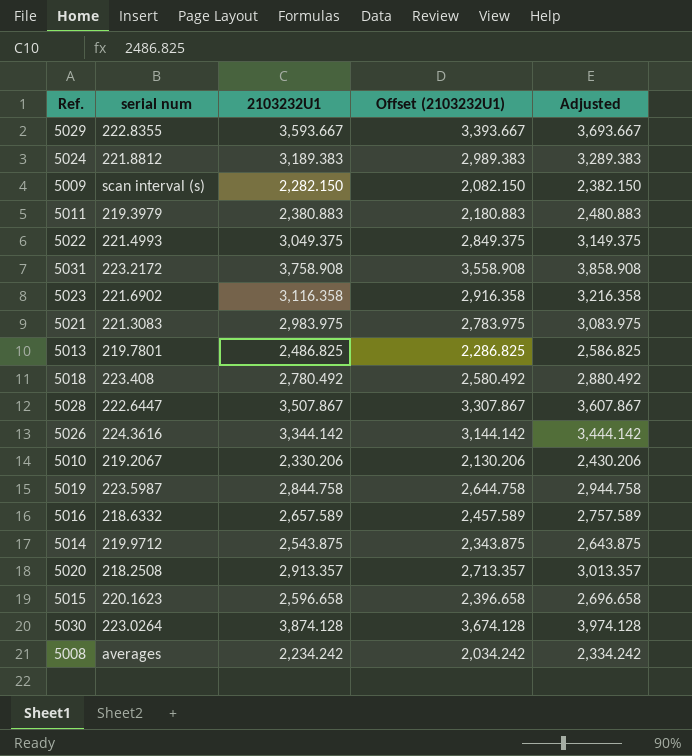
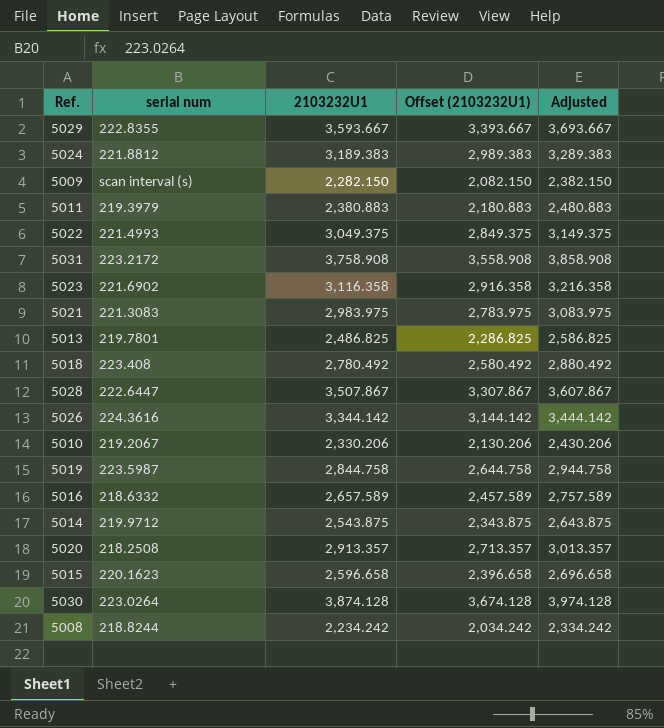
5008 | serial num: averages -> 218.8244

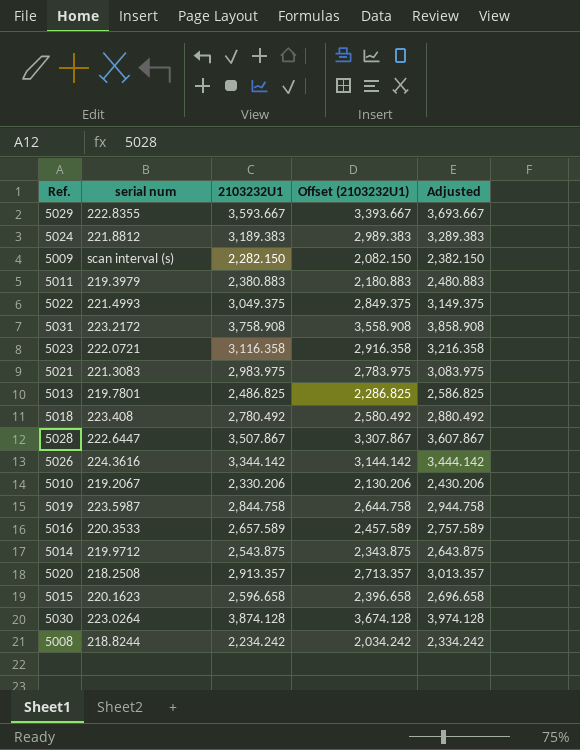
5023 | serial num: 221.6902 -> 222.0721
5016 | serial num: 218.6332 -> 220.3533

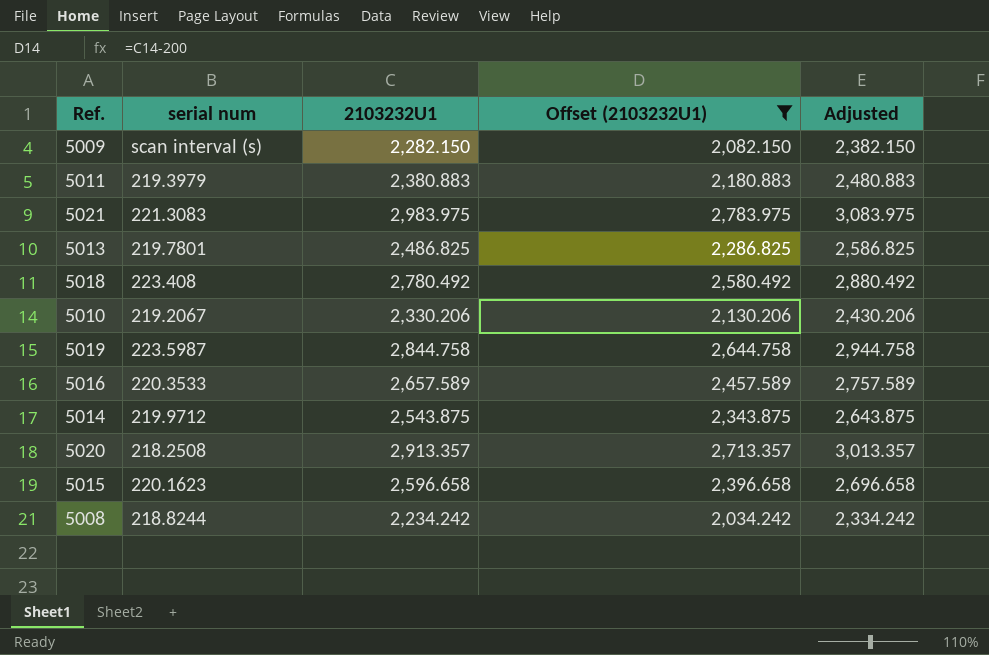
filter: none -> Offset (2103232U1) <= 2,783.975

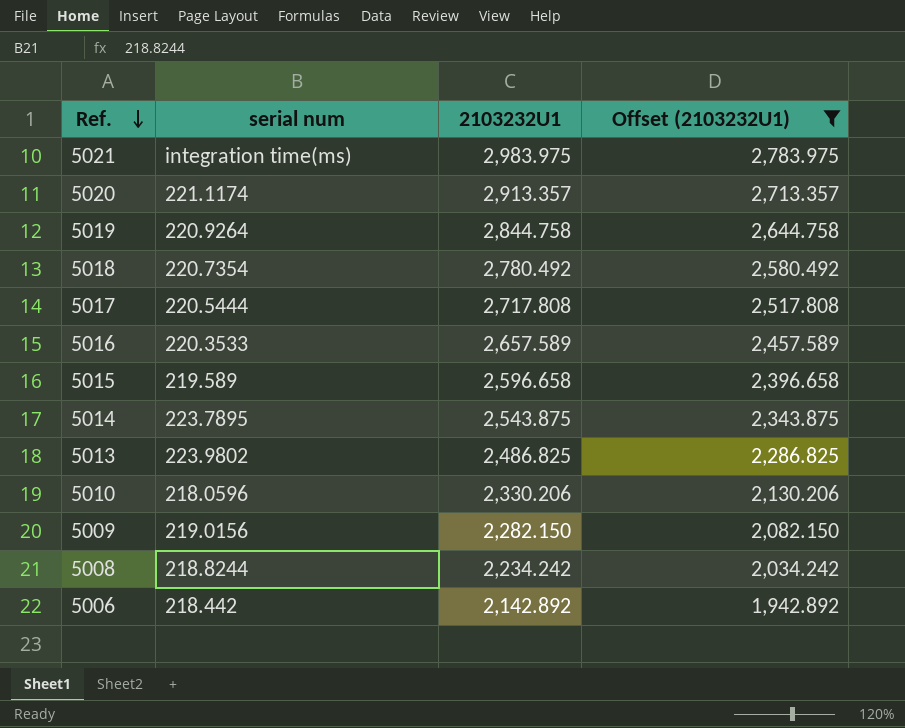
row order: none -> Ref. descending
column Adjusted | formula: [2103232U1] + 100 -> none
row 5011: 219.3979 | 2,380.883 | 2,180.883 | 2,480.883 -> none
5021 | serial num: 221.3083 -> integration time(ms)
5020 | serial num: 218.2508 -> 221.1174
5019 | serial num: 223.5987 -> 220.9264
5018 | serial num: 223.408 -> 220.7354
row 5017: none -> 220.5444 | 2,717.808 | 2,517.808
5015 | serial num: 220.1623 -> 219.589
5014 | serial num: 219.9712 -> 223.7895
5013 | serial num: 219.7801 -> 223.9802
5010 | serial num: 219.2067 -> 218.0596
5009 | serial num: scan interval (s) -> 219.0156
row 5006: none -> 218.442 | 2,142.892 | 1,942.892

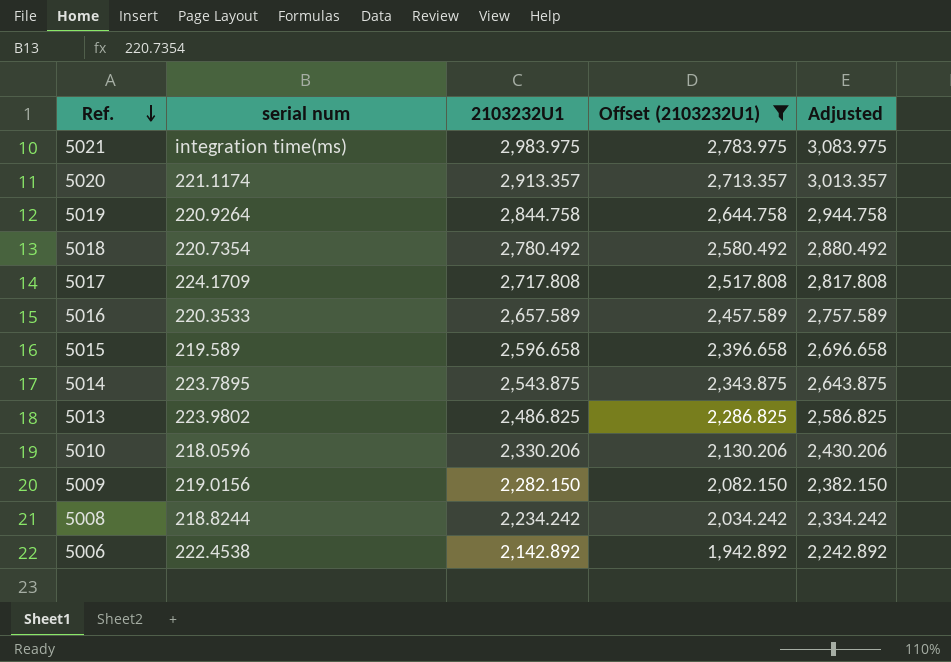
column Adjusted | formula: none -> [2103232U1] + 100
5017 | serial num: 220.5444 -> 224.1709
5006 | serial num: 218.442 -> 222.4538

